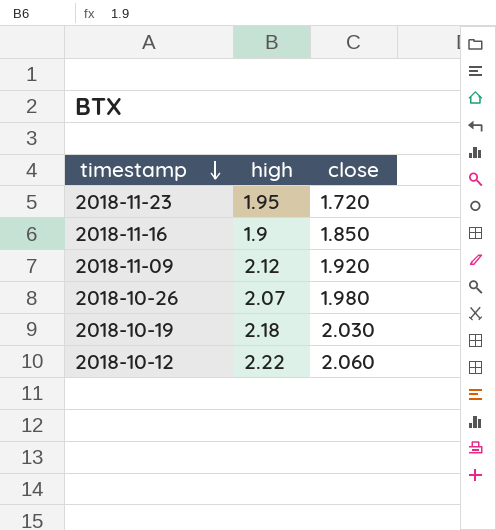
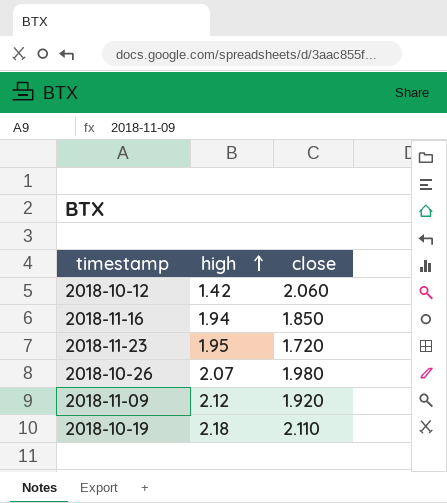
row order: timestamp descending -> high ascending
2018-10-12 | high: 2.22 -> 1.42
2018-11-16 | high: 1.9 -> 1.94
2018-10-19 | close: 2.030 -> 2.110

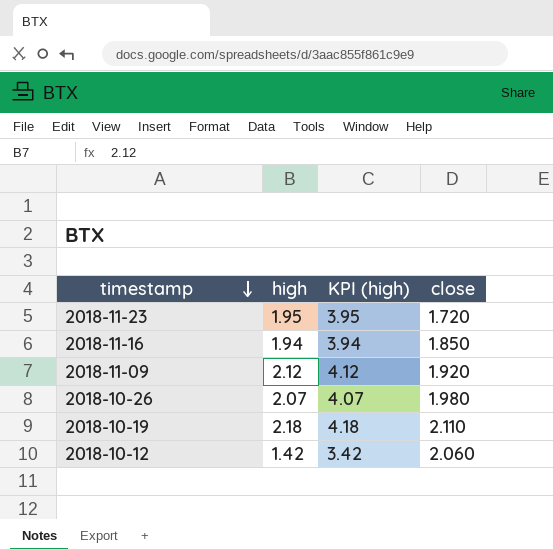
row order: high ascending -> timestamp descending
column KPI (high) | formula: none -> [high] + 2

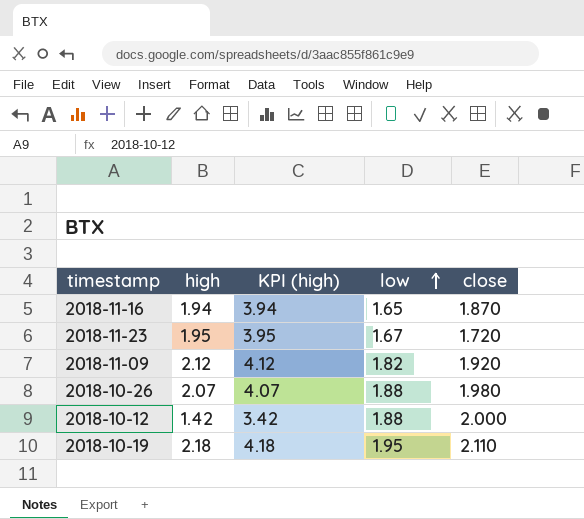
row order: timestamp descending -> low ascending
column low | position: none -> 4
2018-11-16 | close: 1.850 -> 1.870
2018-10-12 | close: 2.060 -> 2.000

